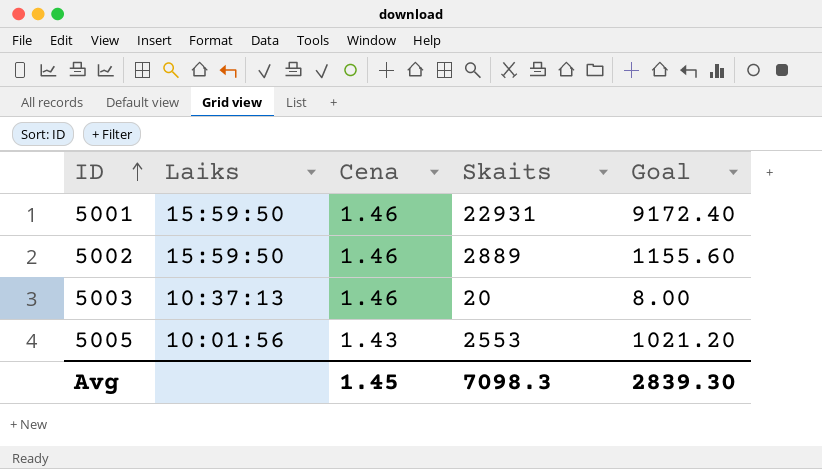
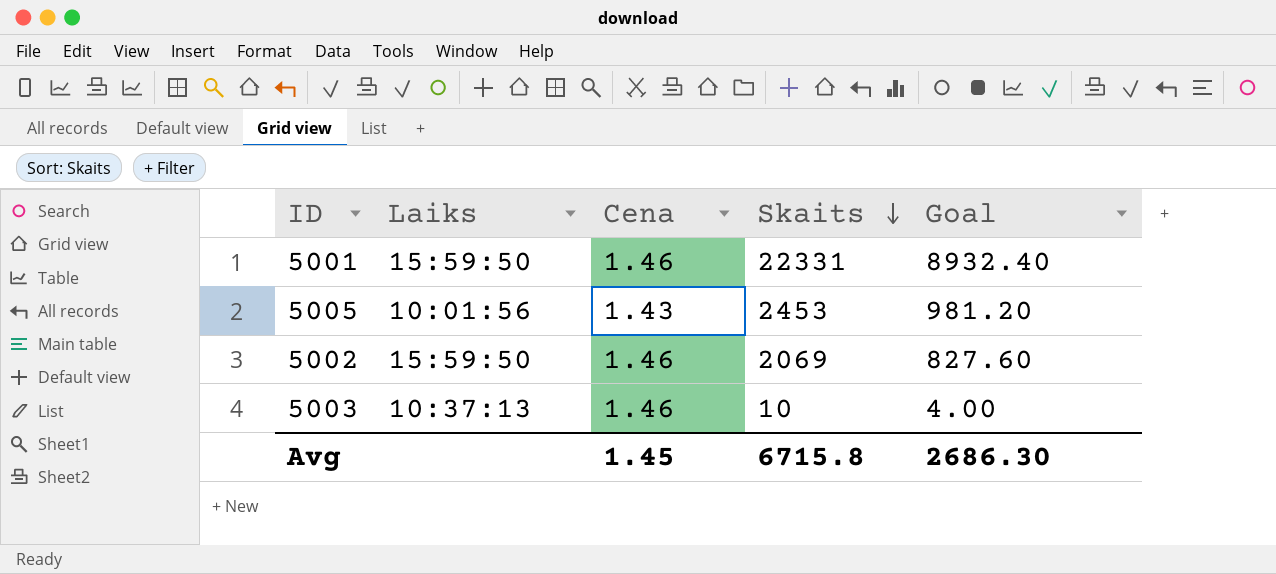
row order: ID ascending -> Skaits descending
5001 | Skaits: 22931 -> 22331
5001 | Goal: 9172.40 -> 8932.40
5005 | Skaits: 2553 -> 2453
5005 | Goal: 1021.20 -> 981.20
5002 | Skaits: 2889 -> 2069
5002 | Goal: 1155.60 -> 827.60
5003 | Skaits: 20 -> 10
5003 | Goal: 8.00 -> 4.00
Avg | Skaits: 7098.3 -> 6715.8
Avg | Goal: 2839.30 -> 2686.30

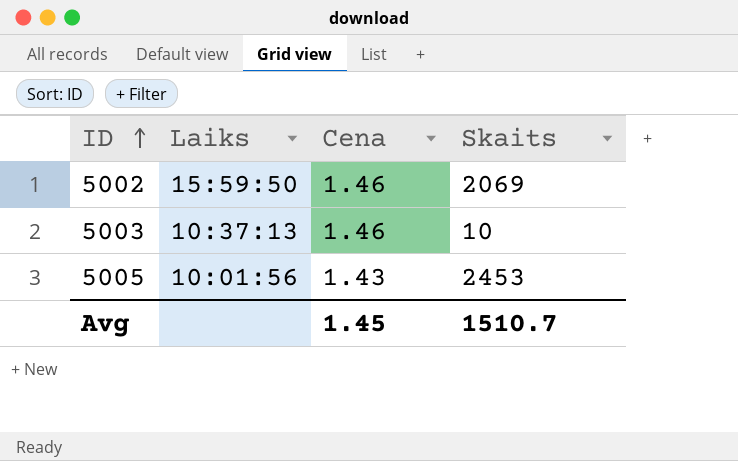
row order: Skaits descending -> ID ascending
column Goal | formula: [Skaits] * 0.4 -> none
row 5001: 15:59:50 | 1.46 | 22331 | 8932.40 -> none
Avg | Skaits: 6715.8 -> 1510.7

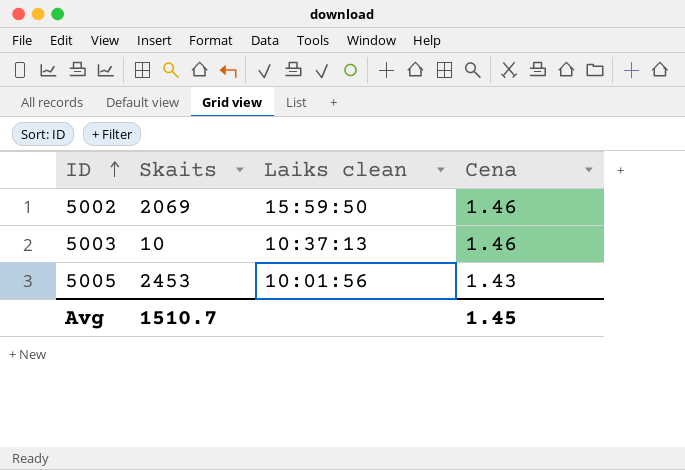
column Skaits | position: 4 -> 2
column name: Laiks -> Laiks clean

